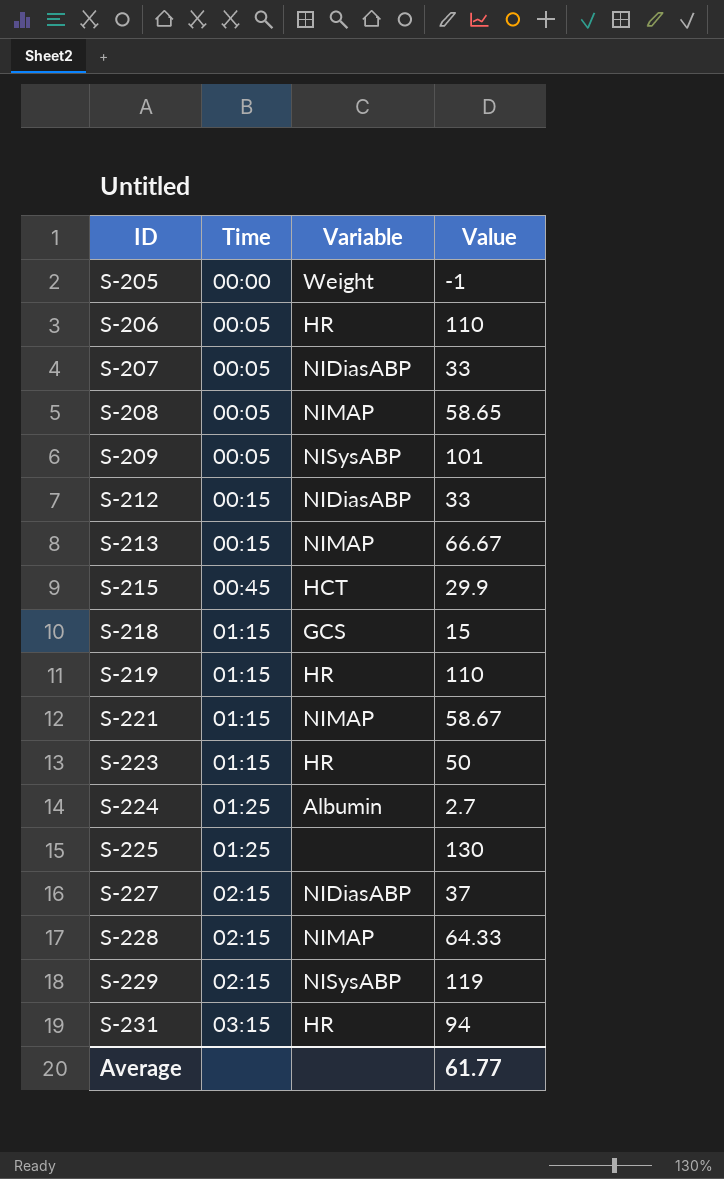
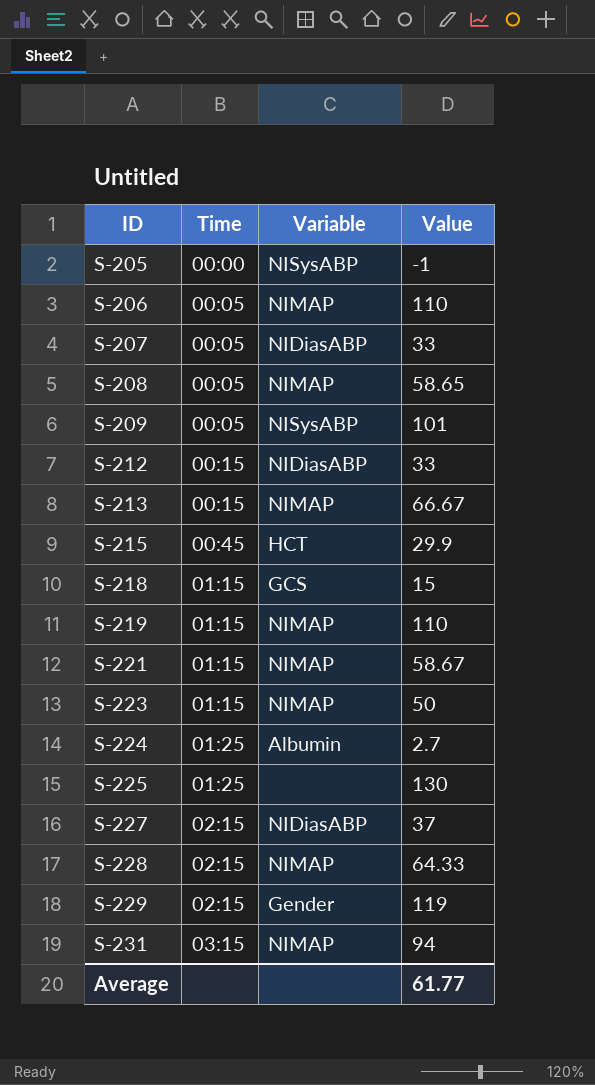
S-205 | Variable: Weight -> NISysABP
S-206 | Variable: HR -> NIMAP
S-219 | Variable: HR -> NIMAP
S-223 | Variable: HR -> NIMAP
S-229 | Variable: NISysABP -> Gender
S-231 | Variable: HR -> NIMAP

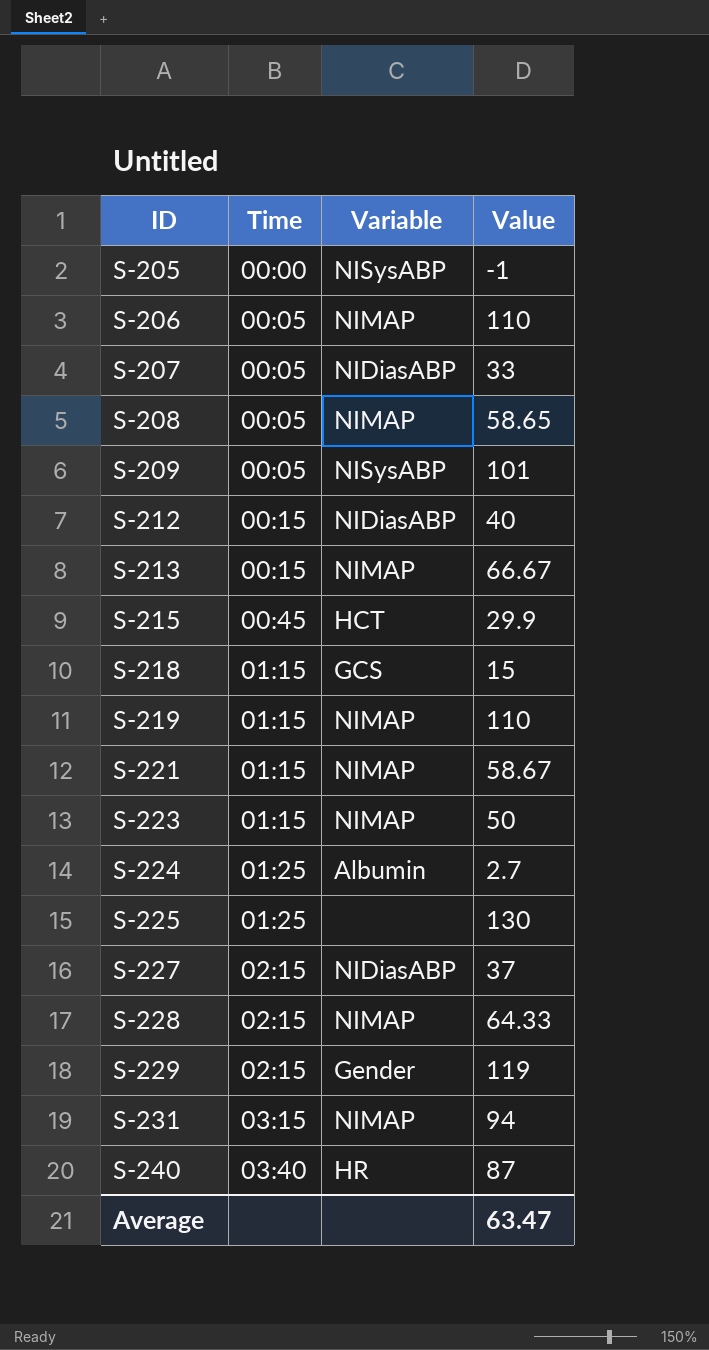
S-212 | Value: 33 -> 40
row S-240: none -> 03:40 | HR | 87
Average | Value: 61.77 -> 63.47

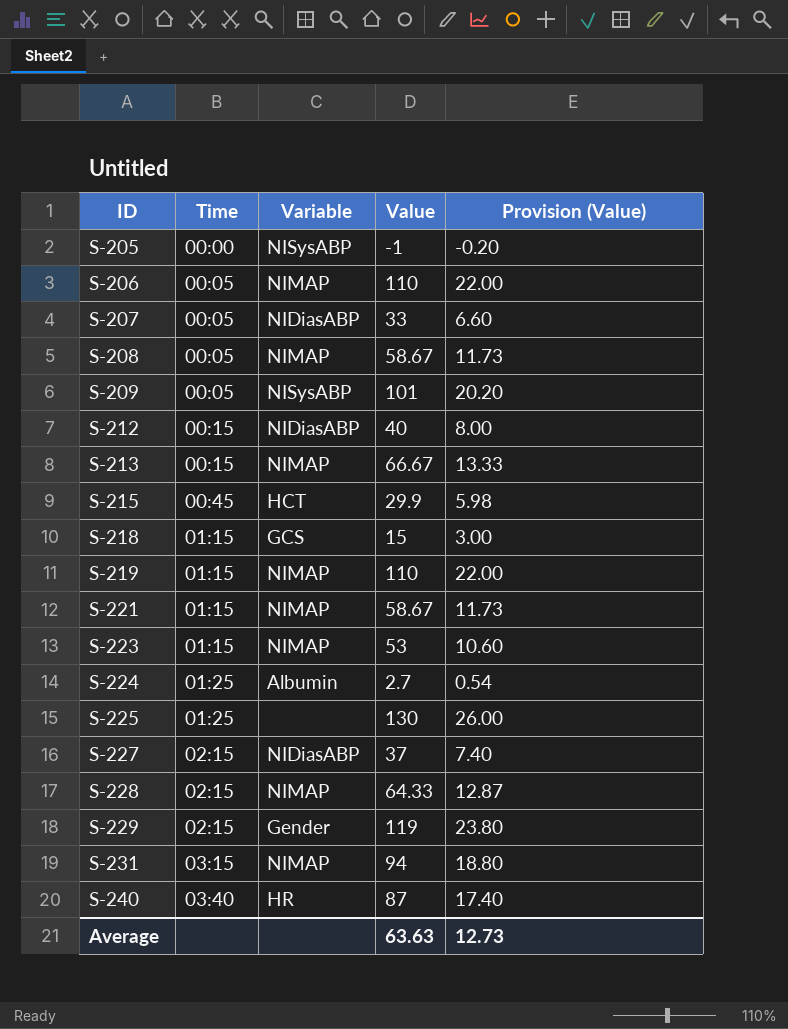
column Provision (Value) | formula: none -> [Value] * 0.2
S-208 | Value: 58.65 -> 58.67
S-223 | Value: 50 -> 53
Average | Value: 63.47 -> 63.63

